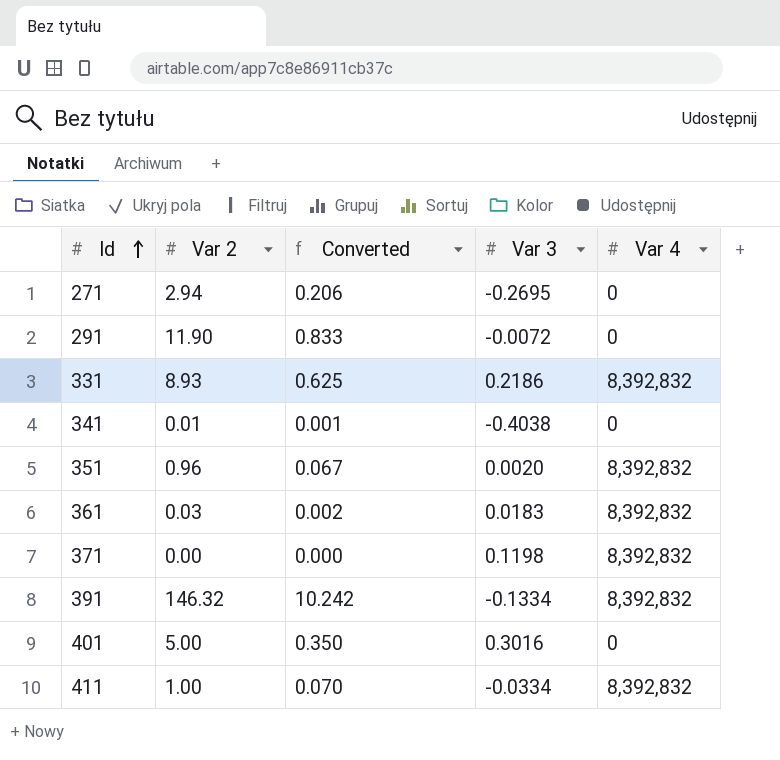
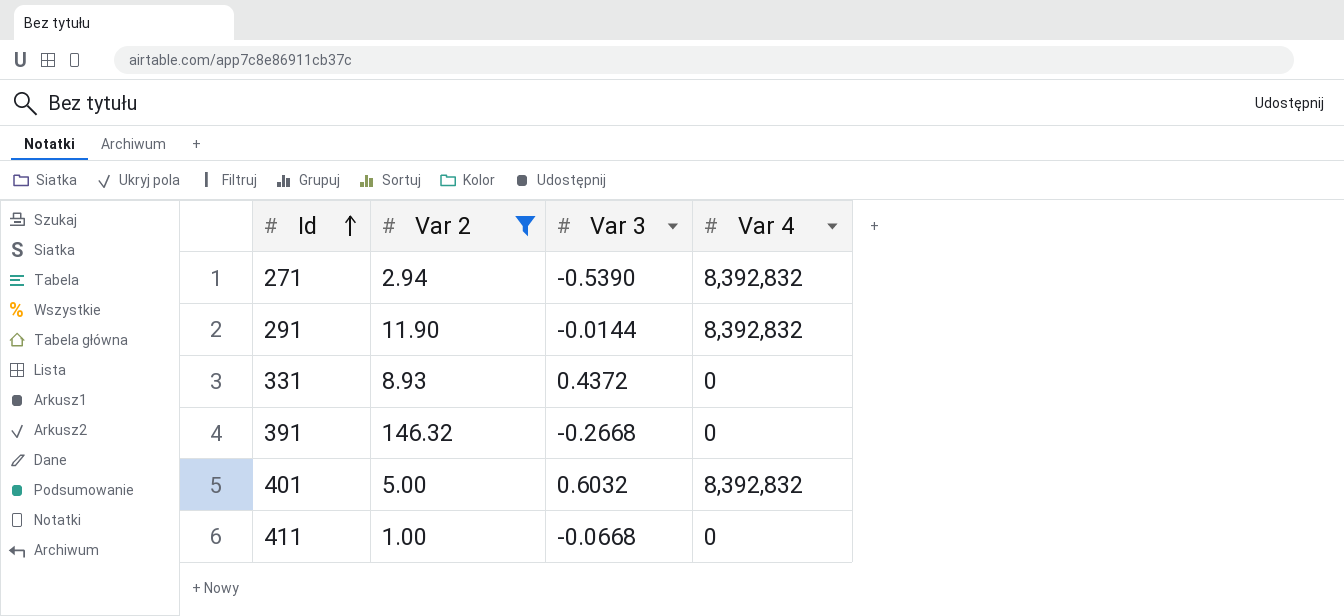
filter: none -> Var 2 >= 1.00
column Converted | formula: [Var 2] * 0.07 -> none
271 | Var 3: -0.2695 -> -0.5390
271 | Var 4: 0 -> 8,392,832
291 | Var 3: -0.0072 -> -0.0144
291 | Var 4: 0 -> 8,392,832
331 | Var 3: 0.2186 -> 0.4372
331 | Var 4: 8,392,832 -> 0
391 | Var 3: -0.1334 -> -0.2668
391 | Var 4: 8,392,832 -> 0
401 | Var 3: 0.3016 -> 0.6032
401 | Var 4: 0 -> 8,392,832
411 | Var 3: -0.0334 -> -0.0668
411 | Var 4: 8,392,832 -> 0

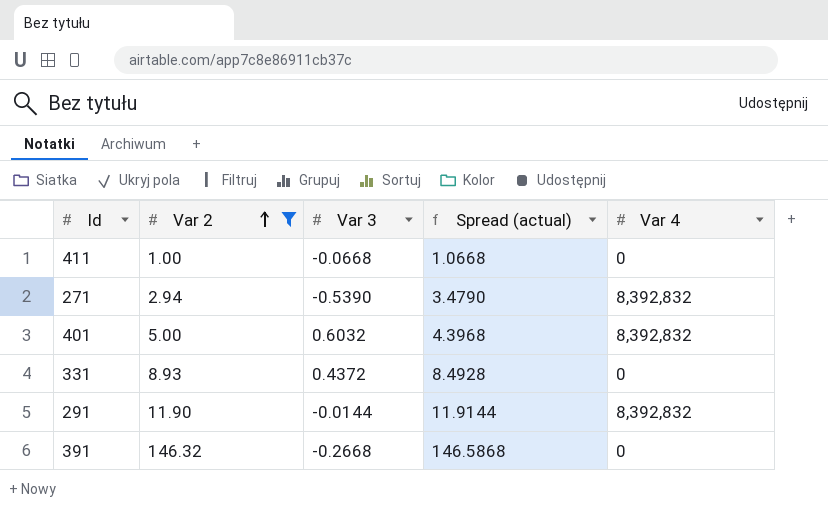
row order: Id ascending -> Var 2 ascending
column Spread (actual) | formula: none -> [Var 2] - [Var 3]

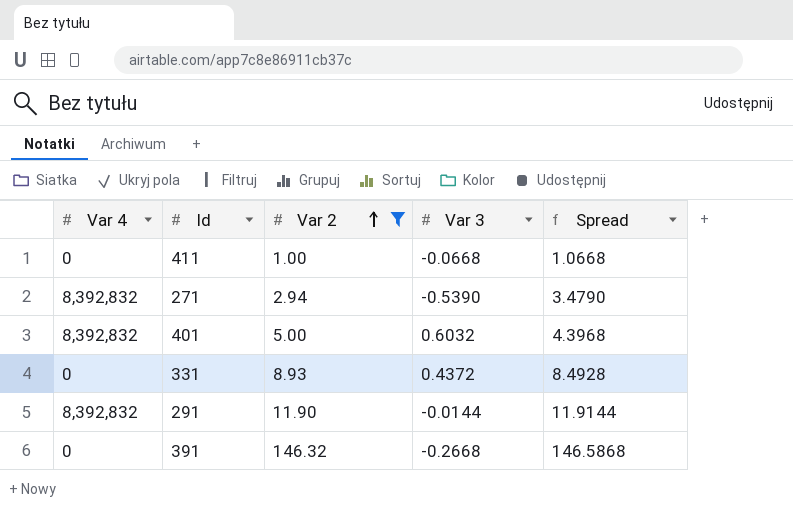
column Var 4 | position: 5 -> 1
column name: Spread (actual) -> Spread

